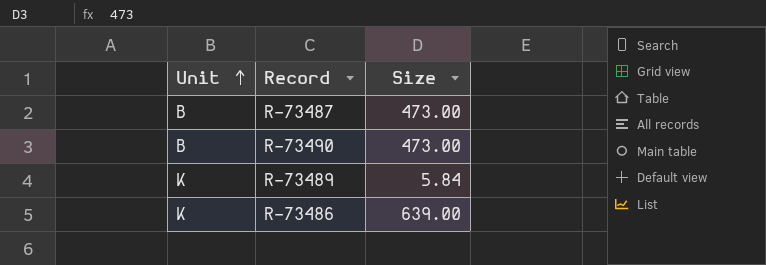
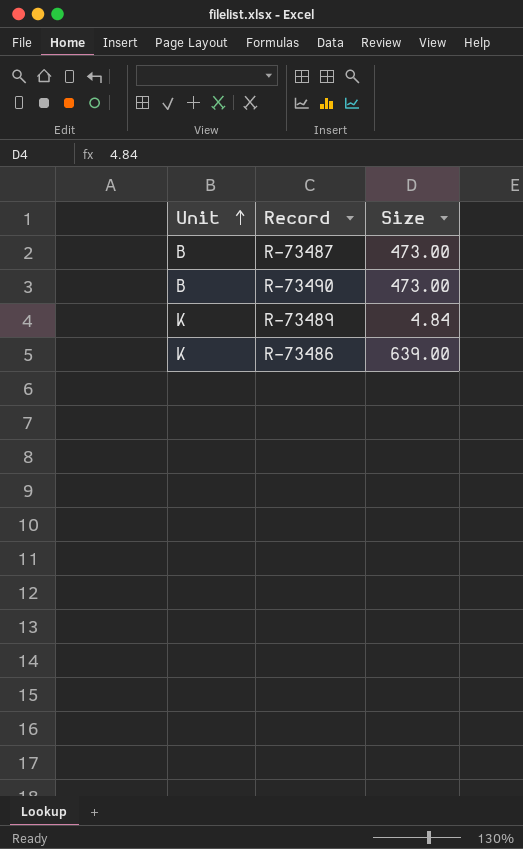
R-73489 | Size: 5.84 -> 4.84

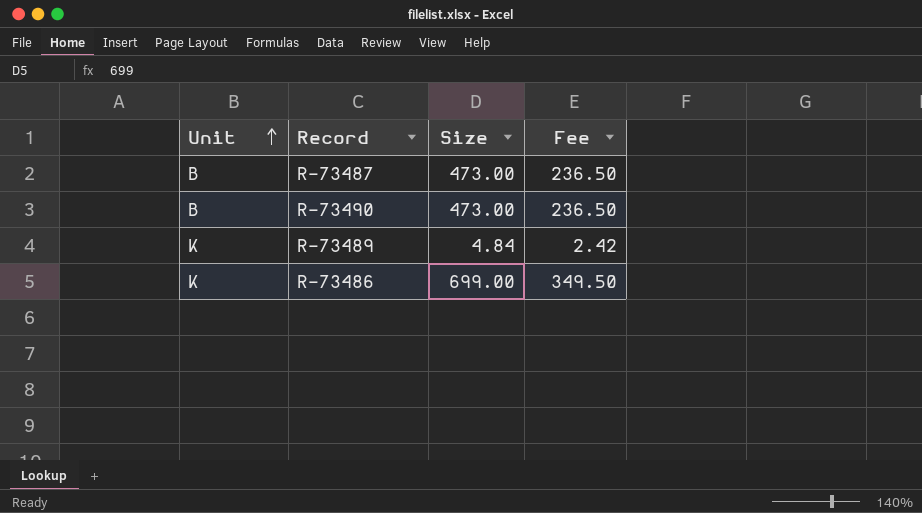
column Fee | formula: none -> [Size] * 0.5
R-73486 | Size: 639.00 -> 699.00

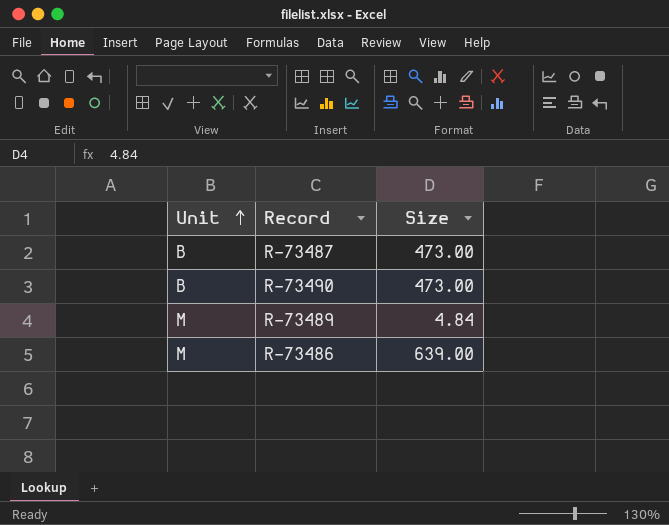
column Fee | formula: [Size] * 0.5 -> none
R-73489 | Unit: K -> M
R-73486 | Unit: K -> M
R-73486 | Size: 699.00 -> 639.00

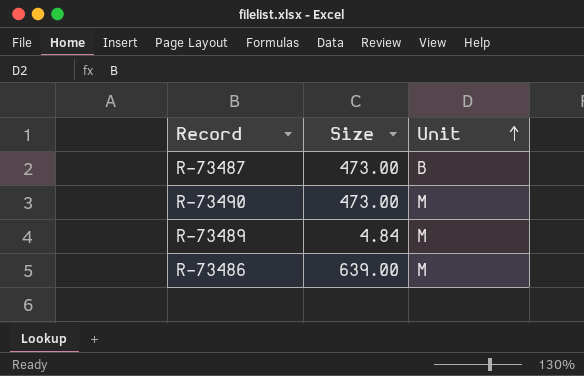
column Unit | position: 1 -> 3
R-73490 | Unit: B -> M

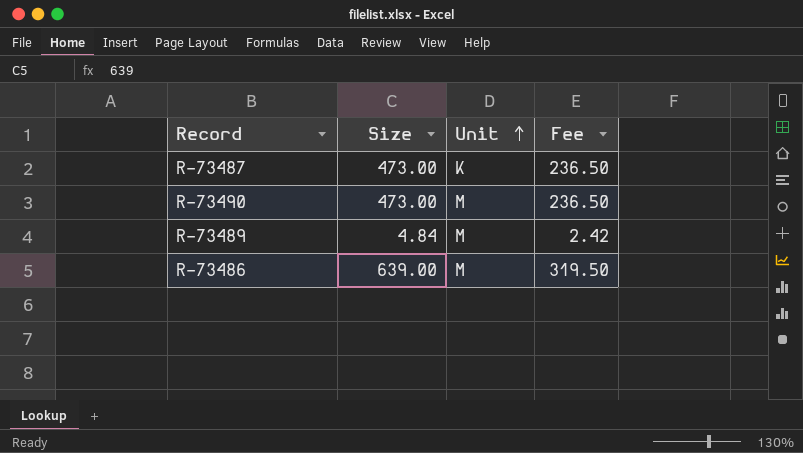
column Fee | formula: none -> [Size] * 0.5
R-73487 | Unit: B -> K

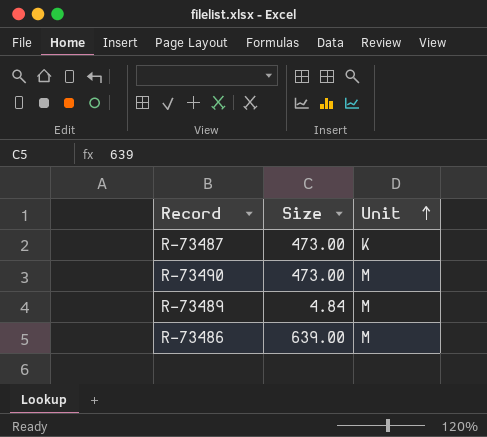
column Fee | formula: [Size] * 0.5 -> none

